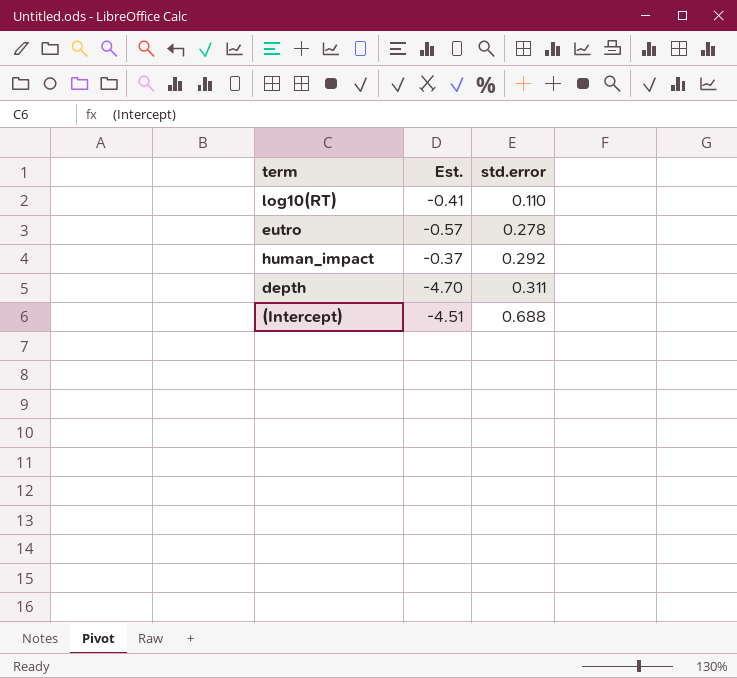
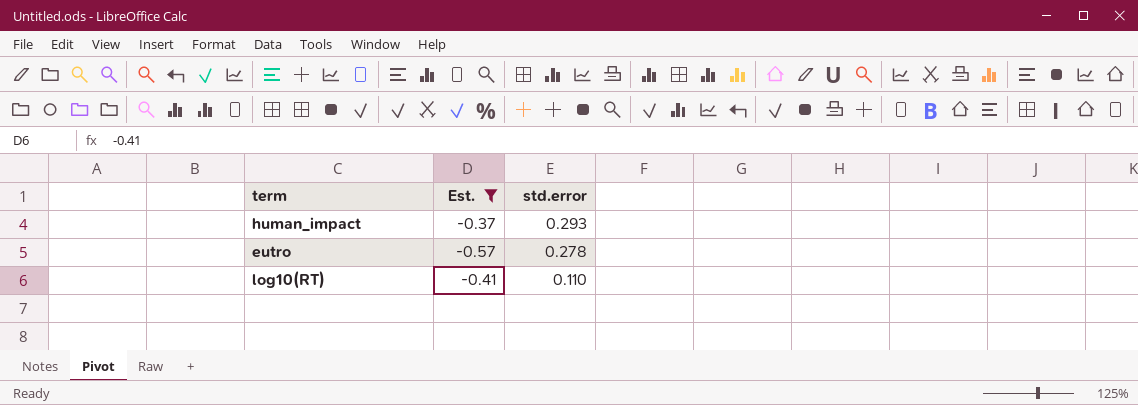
filter: none -> Est. >= -0.57
row order: std.error ascending -> std.error descending
human_impact | std.error: 0.292 -> 0.293

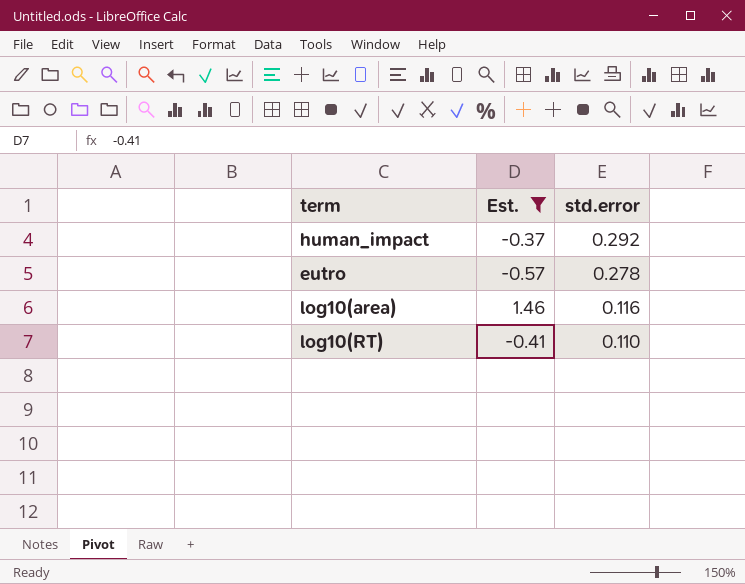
human_impact | std.error: 0.293 -> 0.292
row log10(area): none -> 1.46 | 0.116

